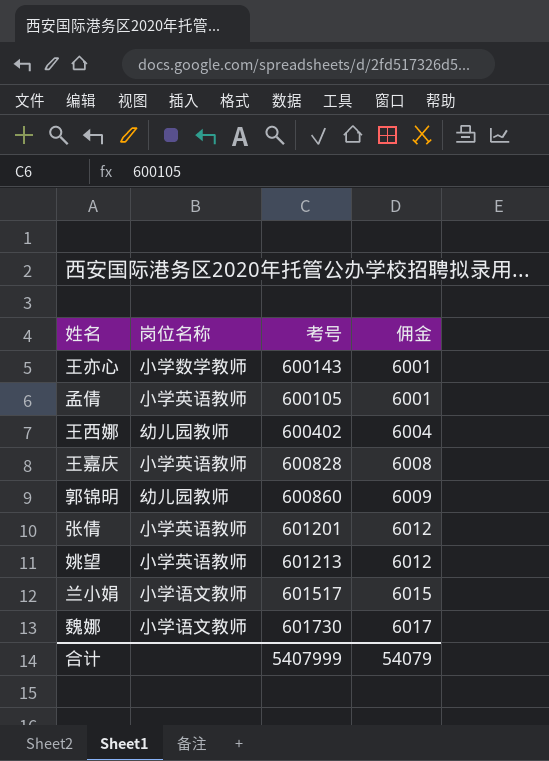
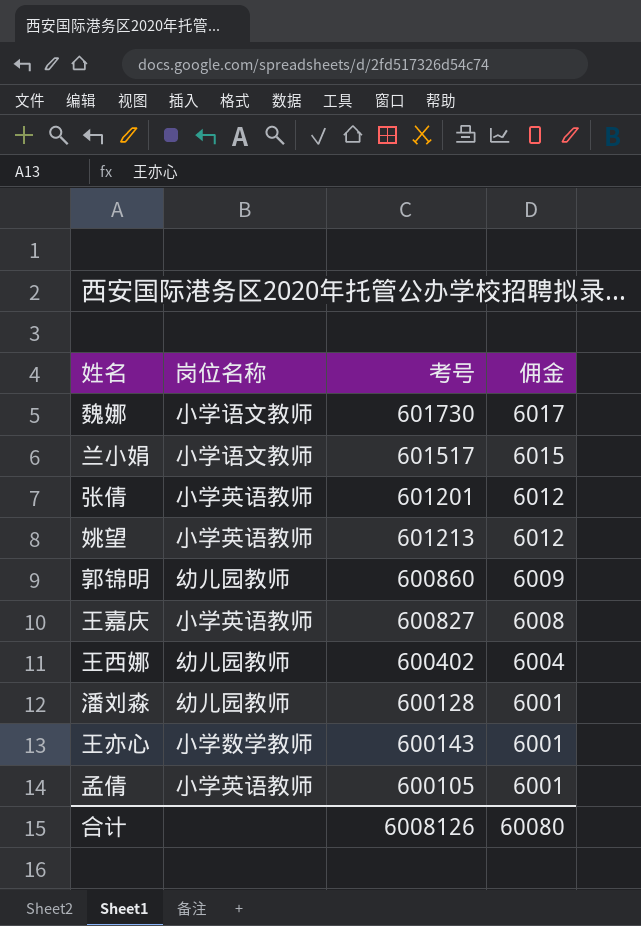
row order: 佣金 ascending -> 佣金 descending
王嘉庆 | 考号: 600828 -> 600827
row 潘刘淼: none -> 幼儿园教师 | 600128 | 6001
合计 | 考号: 5407999 -> 6008126
合计 | 佣金: 54079 -> 60080

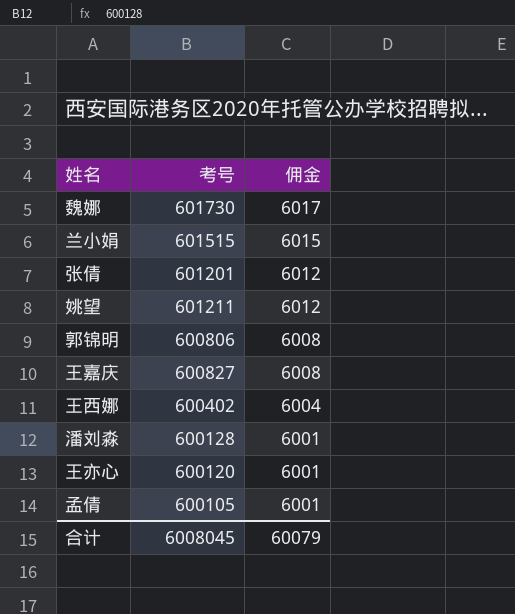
column 岗位名称 | position: 2 -> none
兰小娟 | 考号: 601517 -> 601515
姚望 | 考号: 601213 -> 601211
郭锦明 | 考号: 600860 -> 600806
郭锦明 | 佣金: 6009 -> 6008
王亦心 | 考号: 600143 -> 600120
合计 | 考号: 6008126 -> 6008045
合计 | 佣金: 60080 -> 60079

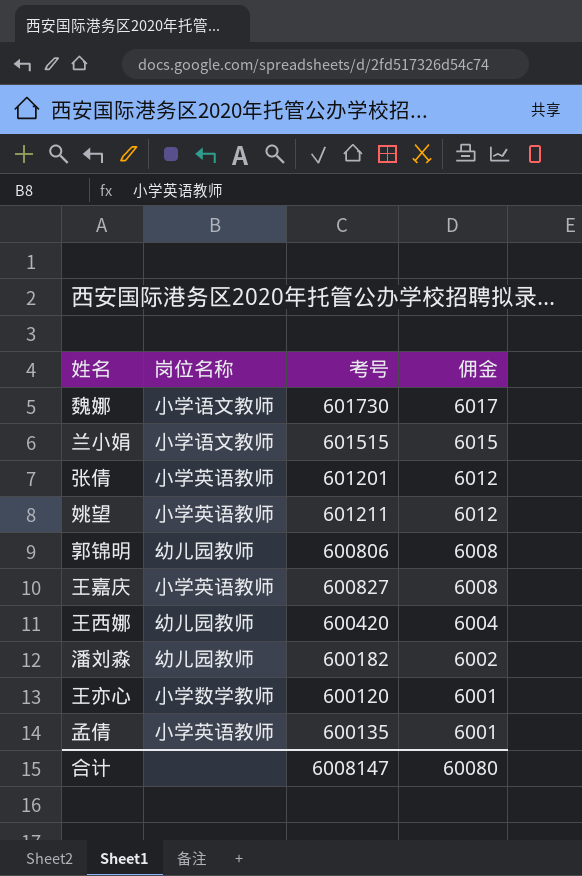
column 岗位名称 | position: none -> 2
王西娜 | 考号: 600402 -> 600420
潘刘淼 | 考号: 600128 -> 600182
潘刘淼 | 佣金: 6001 -> 6002
孟倩 | 考号: 600105 -> 600135
合计 | 考号: 6008045 -> 6008147
合计 | 佣金: 60079 -> 60080

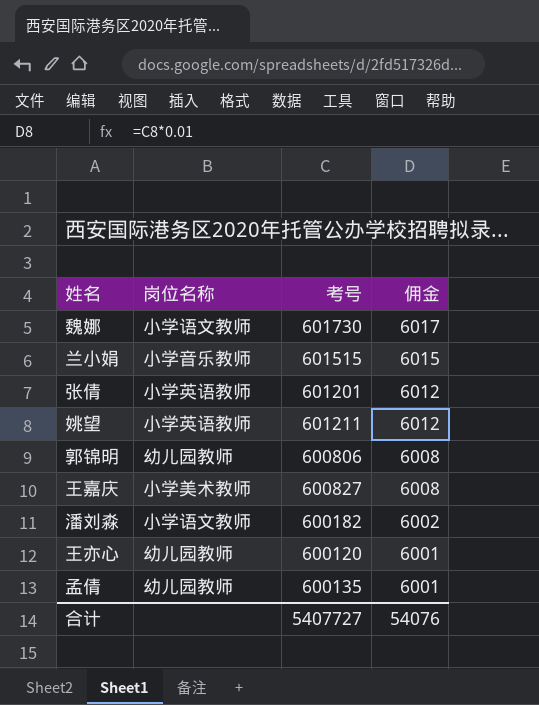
row 王西娜: 幼儿园教师 | 600420 | 6004 -> none
兰小娟 | 岗位名称: 小学语文教师 -> 小学音乐教师
王嘉庆 | 岗位名称: 小学英语教师 -> 小学美术教师
潘刘淼 | 岗位名称: 幼儿园教师 -> 小学语文教师
王亦心 | 岗位名称: 小学数学教师 -> 幼儿园教师
孟倩 | 岗位名称: 小学英语教师 -> 幼儿园教师
合计 | 考号: 6008147 -> 5407727
合计 | 佣金: 60080 -> 54076

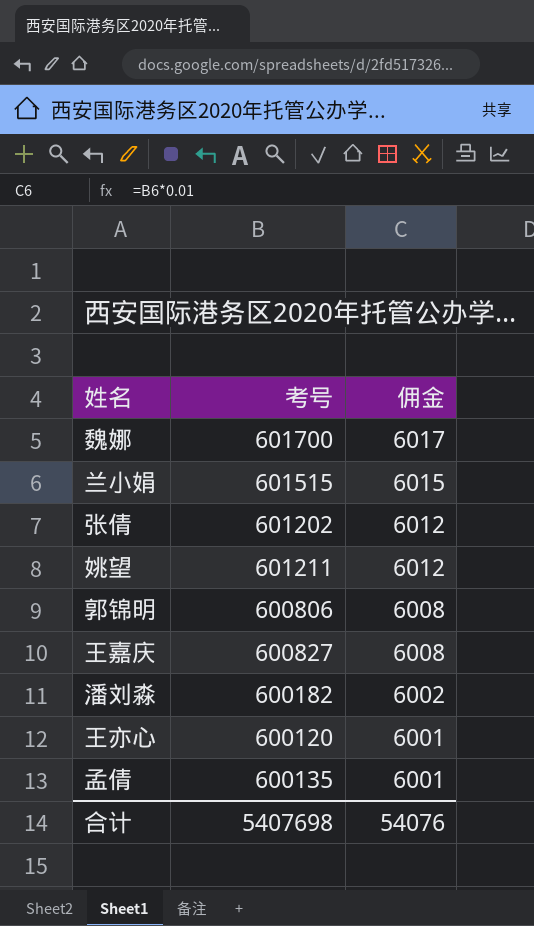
column 岗位名称 | position: 2 -> none
魏娜 | 考号: 601730 -> 601700
张倩 | 考号: 601201 -> 601202
合计 | 考号: 5407727 -> 5407698

